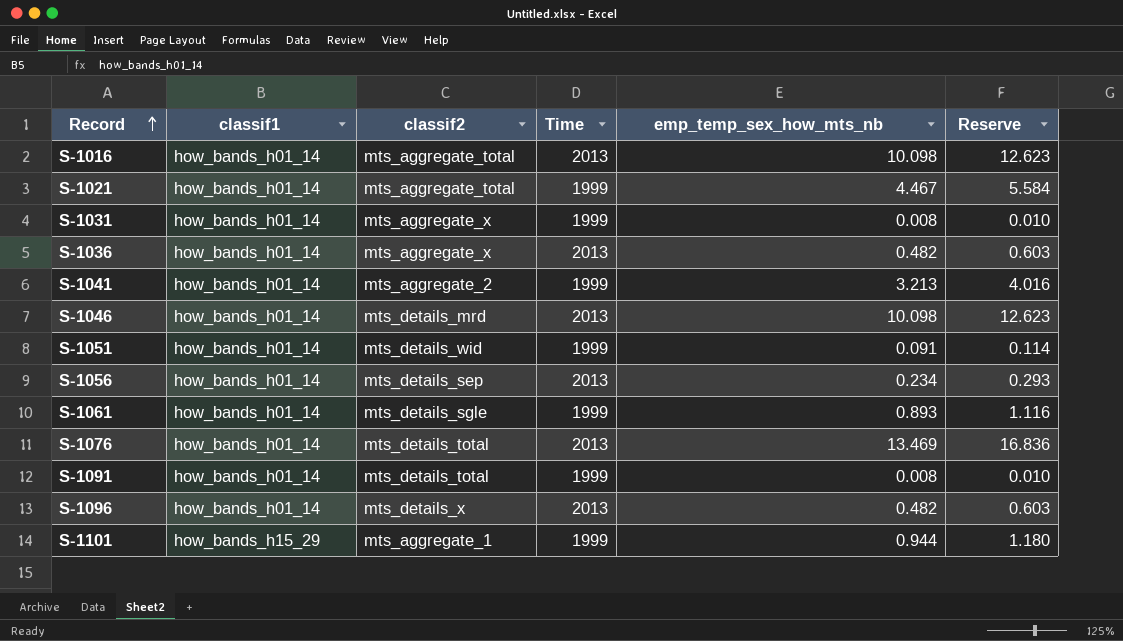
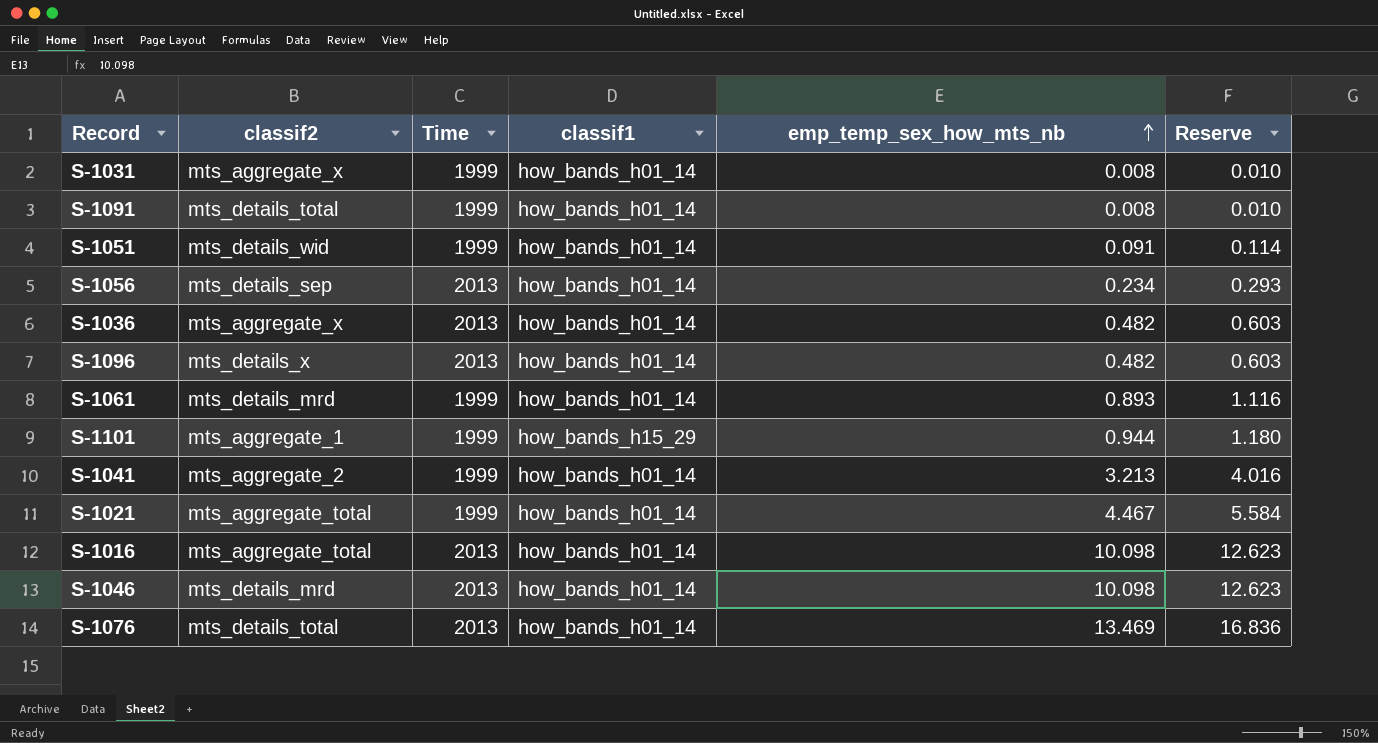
row order: Record ascending -> emp_temp_sex_how_mts_nb ascending
column classif1 | position: 2 -> 4
S-1061 | classif2: mts_details_sgle -> mts_details_mrd

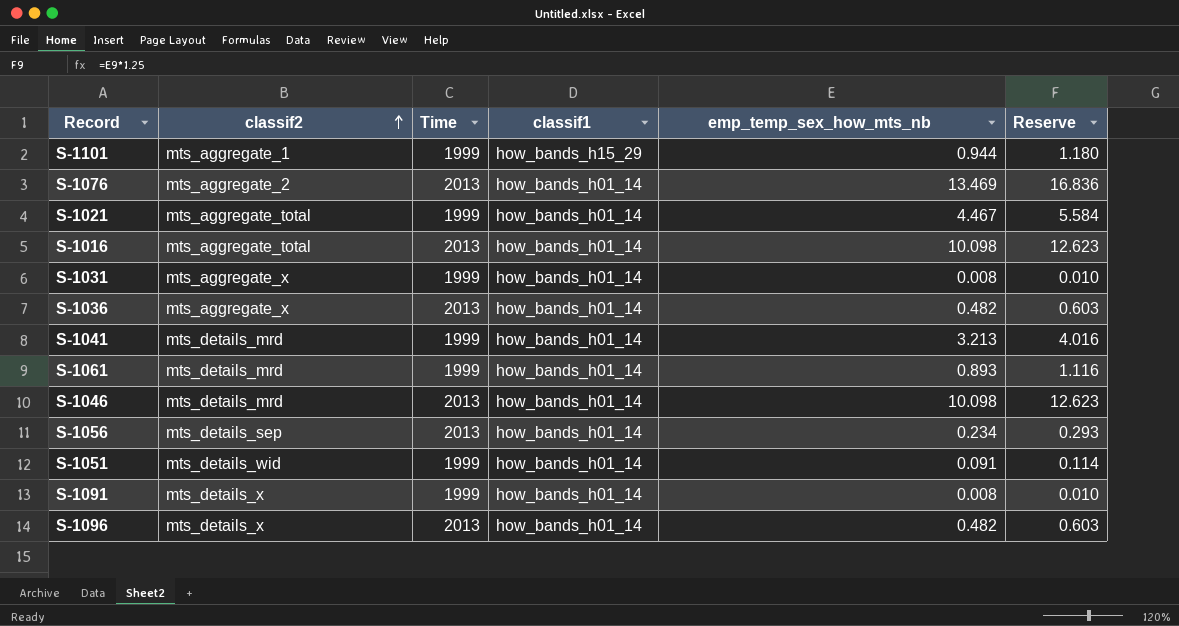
row order: emp_temp_sex_how_mts_nb ascending -> classif2 ascending
S-1076 | classif2: mts_details_total -> mts_aggregate_2
S-1041 | classif2: mts_aggregate_2 -> mts_details_mrd
S-1091 | classif2: mts_details_total -> mts_details_x

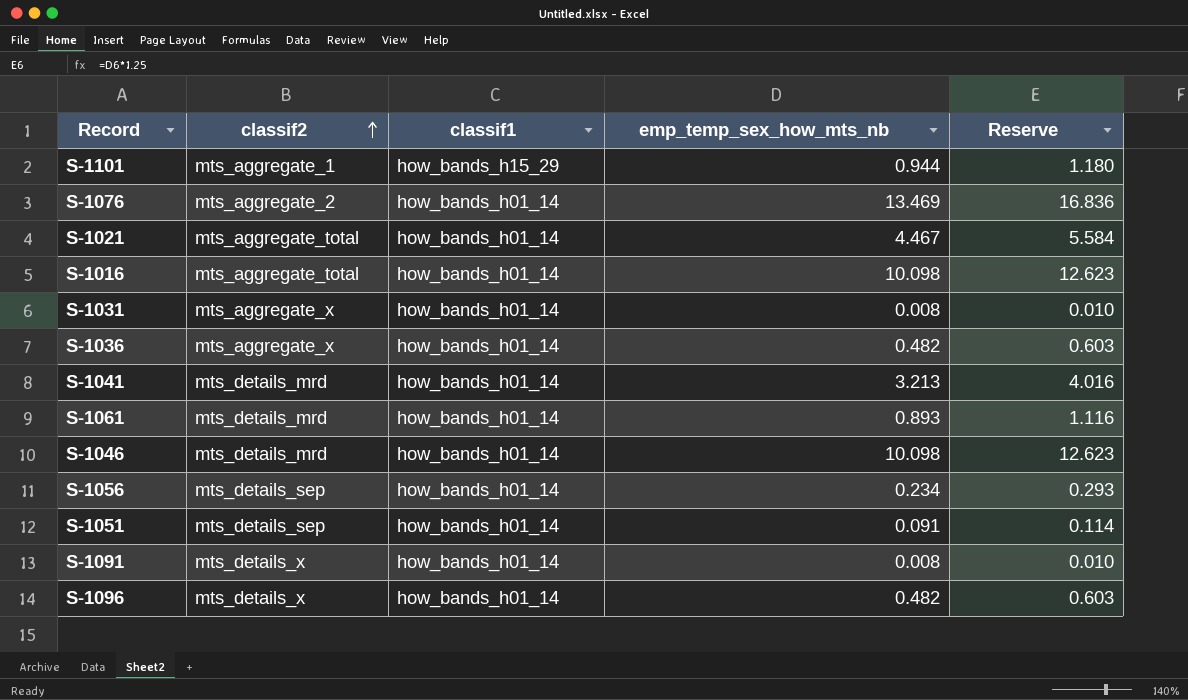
column Time | position: 3 -> none
S-1051 | classif2: mts_details_wid -> mts_details_sep

